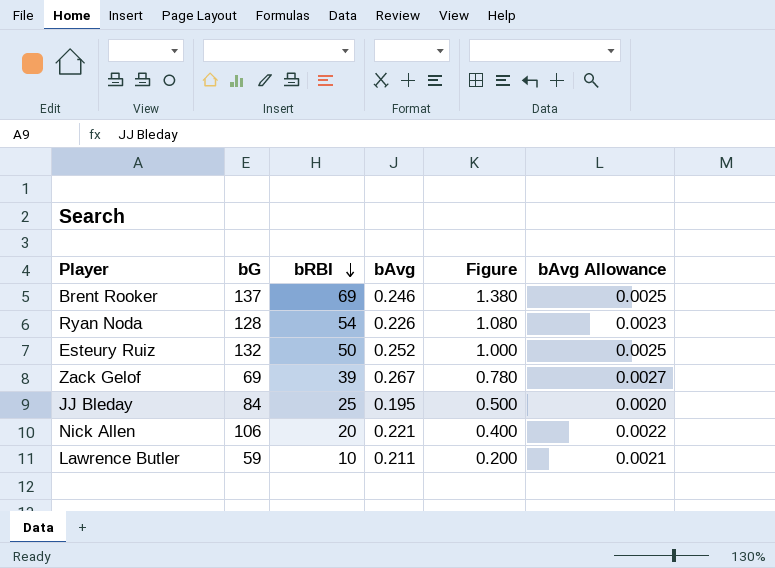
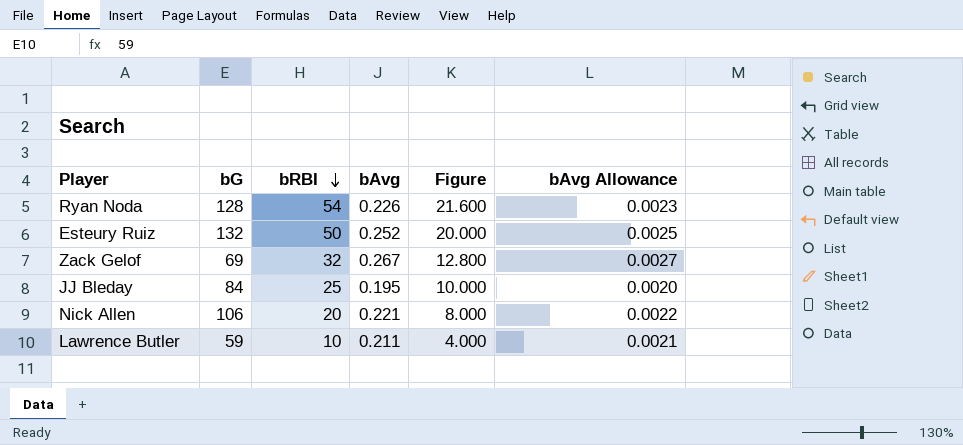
column Figure | formula: [bRBI] * 0.02 -> [bRBI] * 0.4
row Brent Rooker: 137 | 69 | 0.246 | 1.380 | 0.0025 -> none
Zack Gelof | bRBI: 39 -> 32

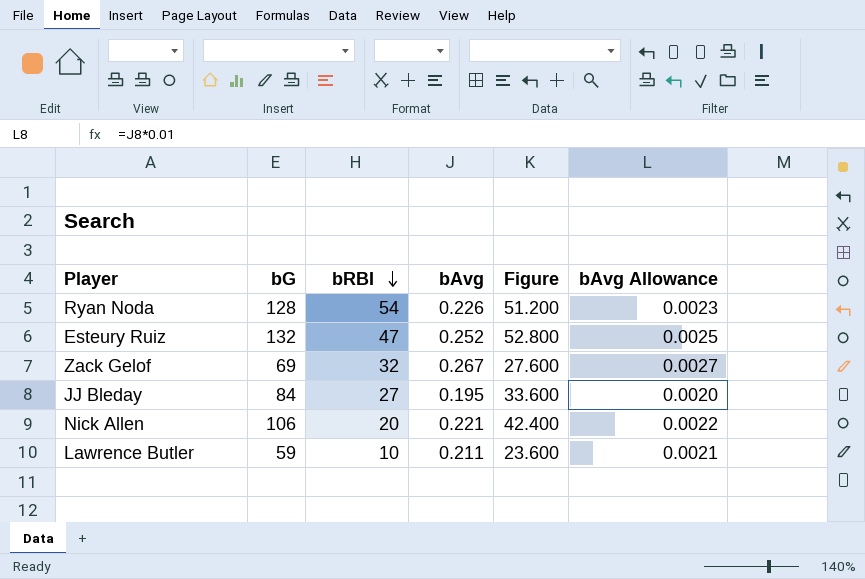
column Figure | formula: [bRBI] * 0.4 -> [bG] * 0.4
Esteury Ruiz | bRBI: 50 -> 47
JJ Bleday | bRBI: 25 -> 27

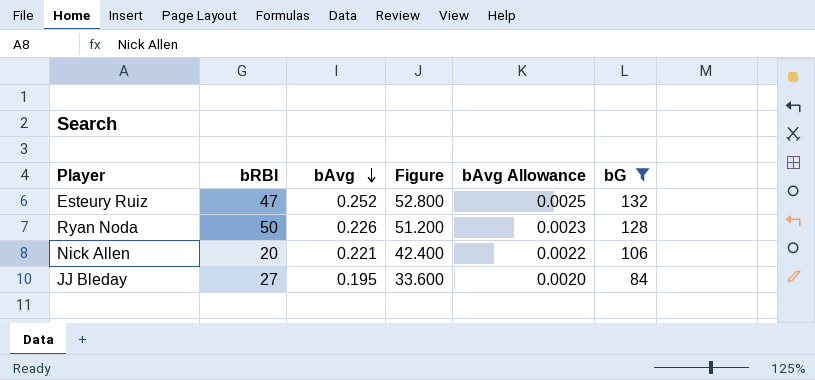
filter: none -> bG >= 84
row order: bRBI descending -> bAvg descending
column bG | position: 2 -> 6
Ryan Noda | bRBI: 54 -> 50

